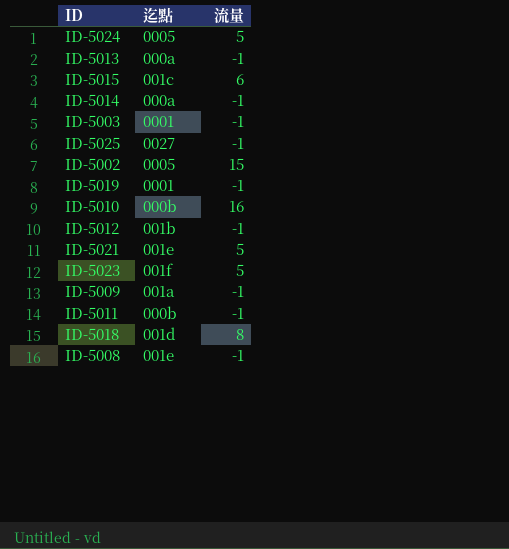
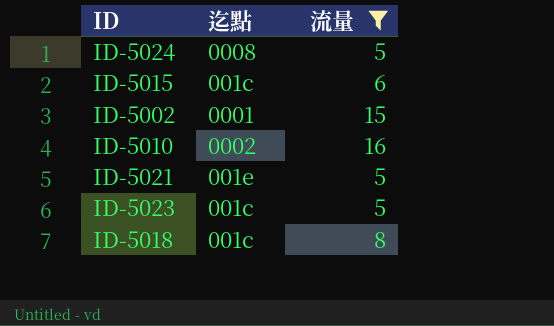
filter: none -> 流量 != -1
ID-5024 | 迄點: 0005 -> 0008
ID-5002 | 迄點: 0005 -> 0001
ID-5010 | 迄點: 000b -> 0002
ID-5023 | 迄點: 001f -> 001c
ID-5018 | 迄點: 001d -> 001c

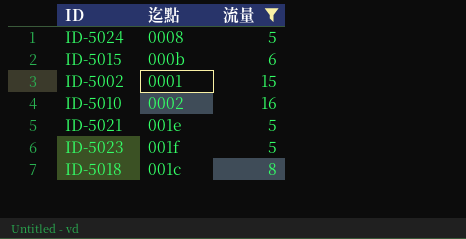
ID-5015 | 迄點: 001c -> 000b
ID-5023 | 迄點: 001c -> 001f

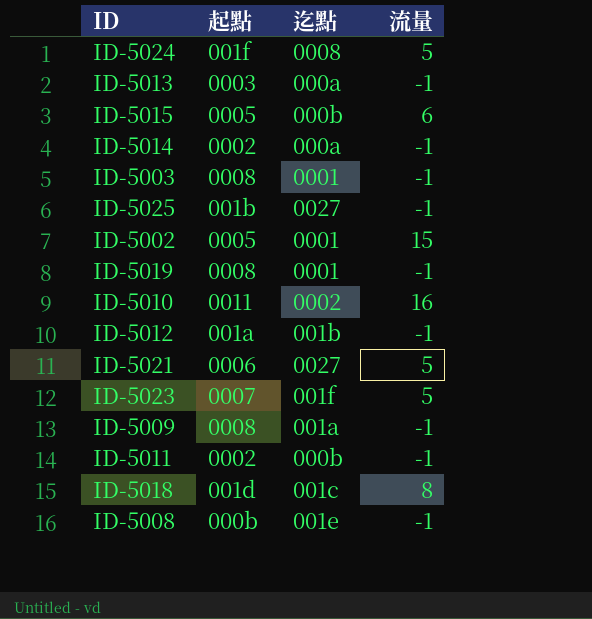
filter: 流量 != -1 -> none
column 起點 | position: none -> 2
ID-5021 | 迄點: 001e -> 0027

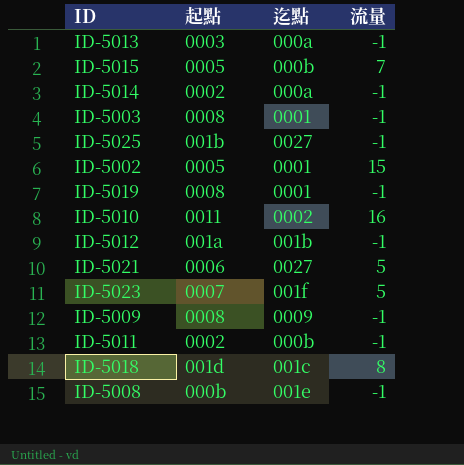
row ID-5024: 001f | 0008 | 5 -> none
ID-5015 | 流量: 6 -> 7
ID-5009 | 迄點: 001a -> 0009

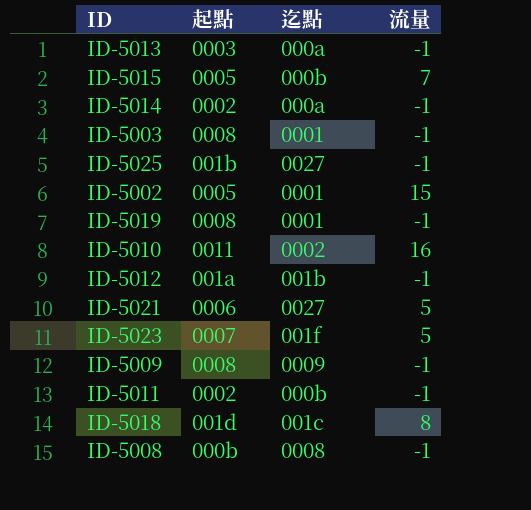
ID-5008 | 迄點: 001e -> 0008

